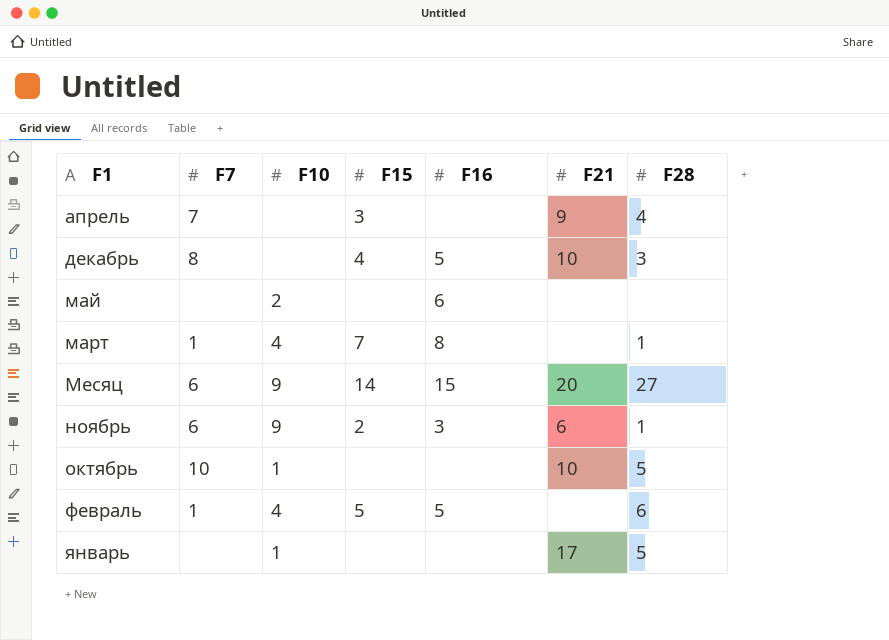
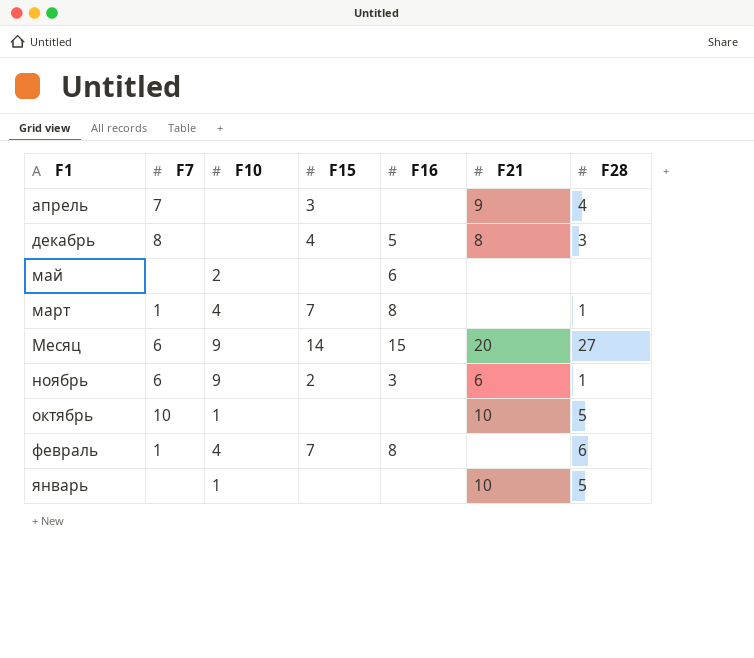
декабрь | F21: 10 -> 8
февраль | F15: 5 -> 7
февраль | F16: 5 -> 8
январь | F21: 17 -> 10

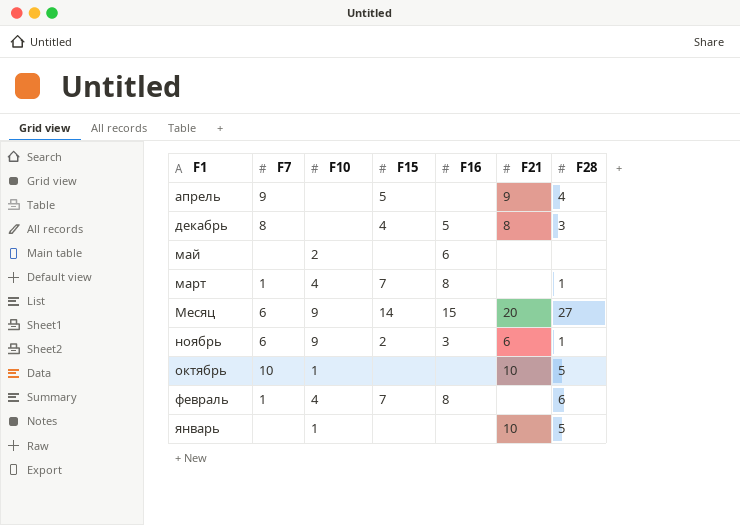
апрель | F7: 7 -> 9
апрель | F15: 3 -> 5

